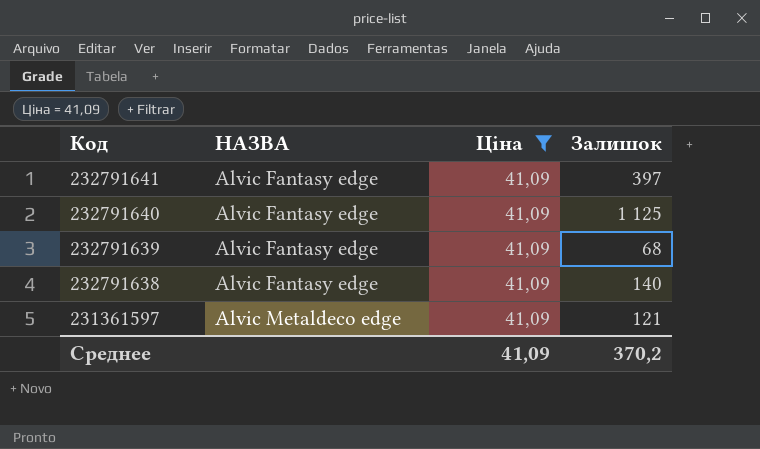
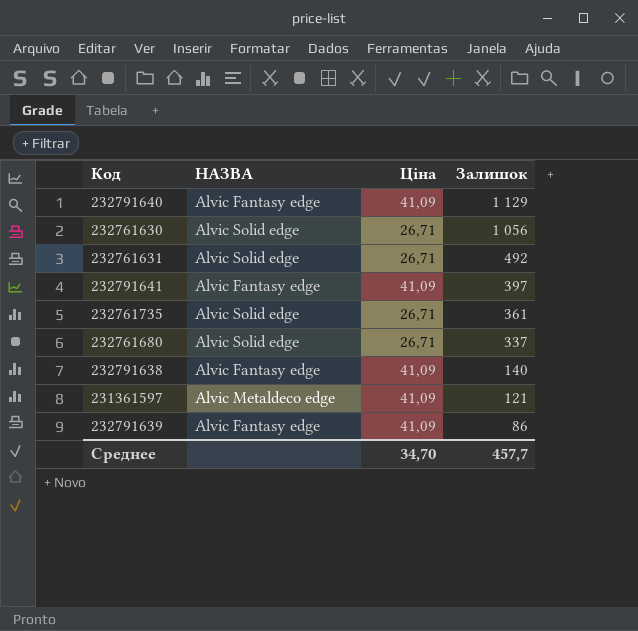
filter: Ціна = 41,09 -> none
row order: Код descending -> Залишок descending
232791640 | Залишок: 1 125 -> 1 129
232791639 | Залишок: 68 -> 86
Среднее | Ціна: 41,09 -> 34,70
Среднее | Залишок: 370,2 -> 457,7

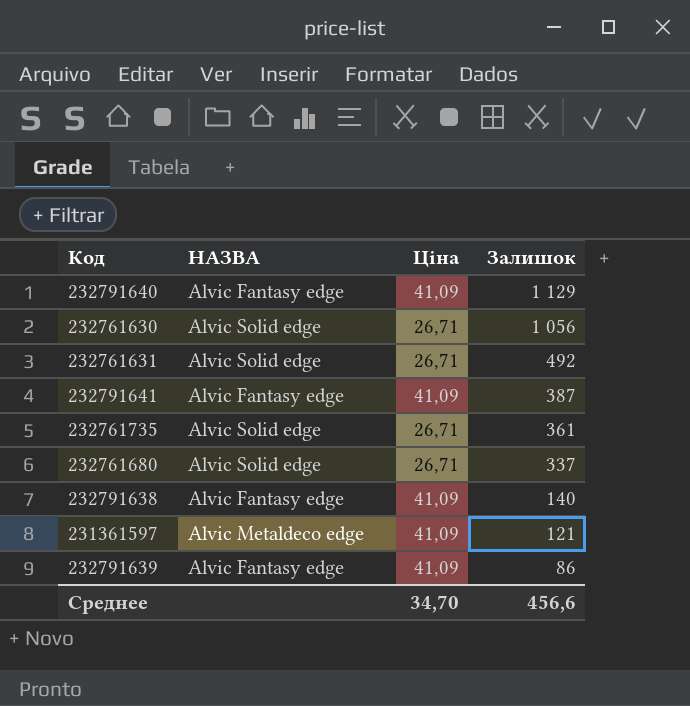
232791641 | Залишок: 397 -> 387
Среднее | Залишок: 457,7 -> 456,6

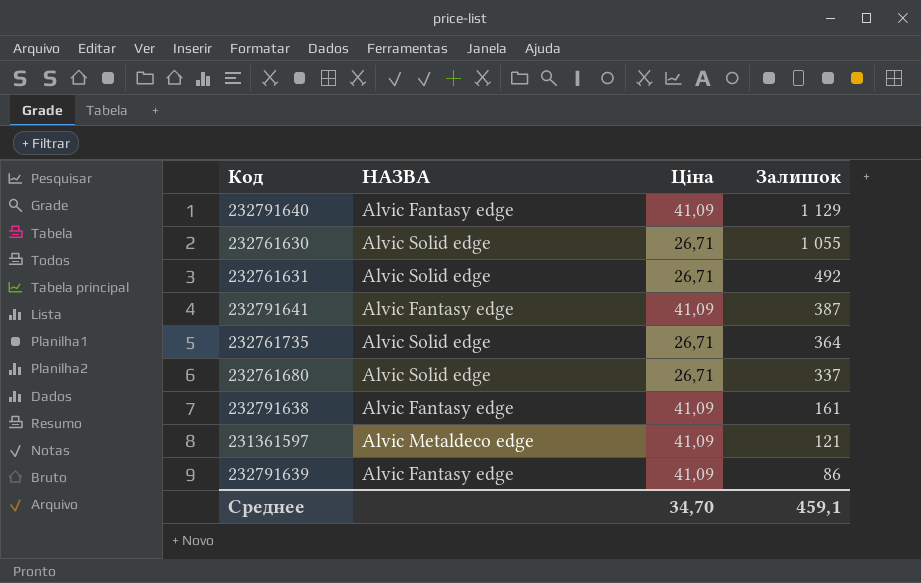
232761630 | Залишок: 1 056 -> 1 055
232761735 | Залишок: 361 -> 364
232791638 | Залишок: 140 -> 161
Среднее | Залишок: 456,6 -> 459,1

